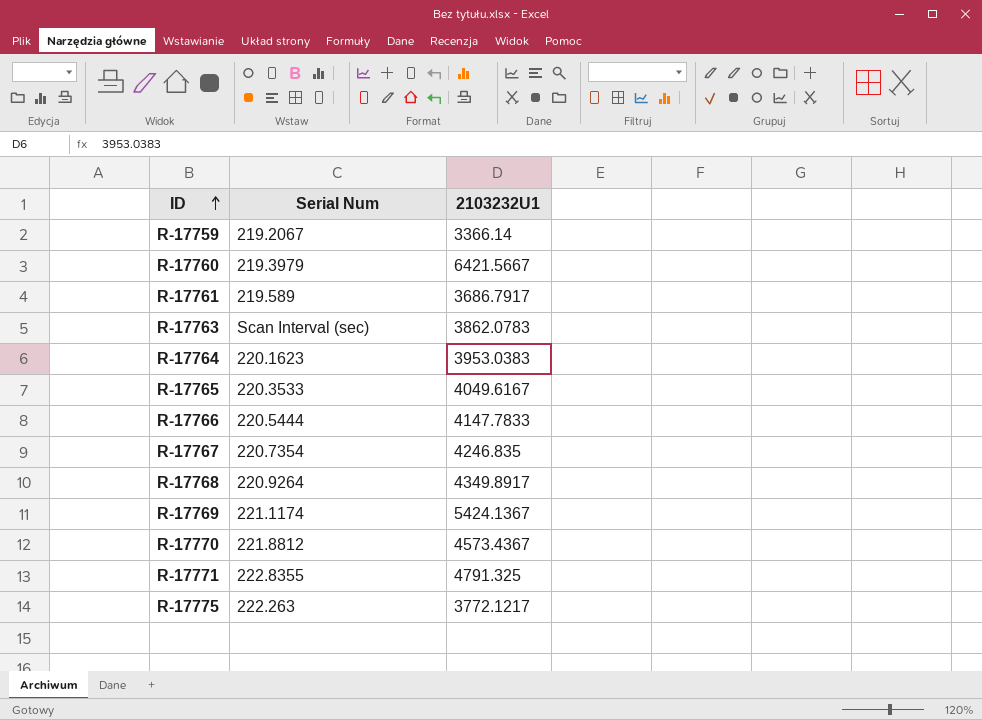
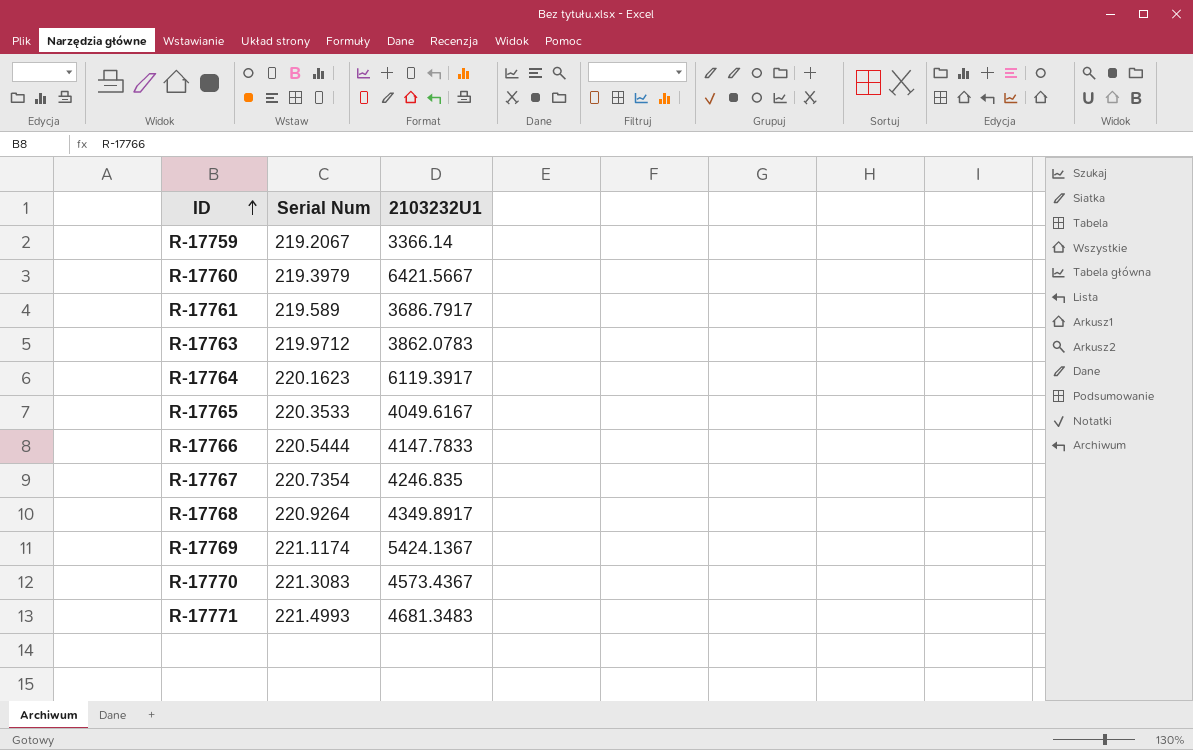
row R-17775: 222.263 | 3772.1217 -> none
R-17763 | Serial Num: Scan Interval (sec) -> 219.9712
R-17764 | 2103232U1: 3953.0383 -> 6119.3917
R-17770 | Serial Num: 221.8812 -> 221.3083
R-17771 | Serial Num: 222.8355 -> 221.4993
R-17771 | 2103232U1: 4791.325 -> 4681.3483

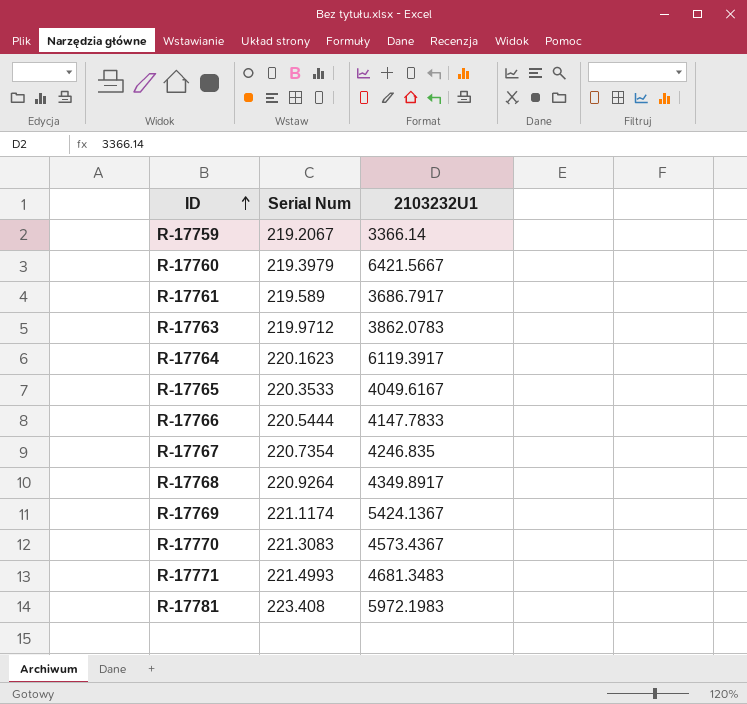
row R-17781: none -> 223.408 | 5972.1983

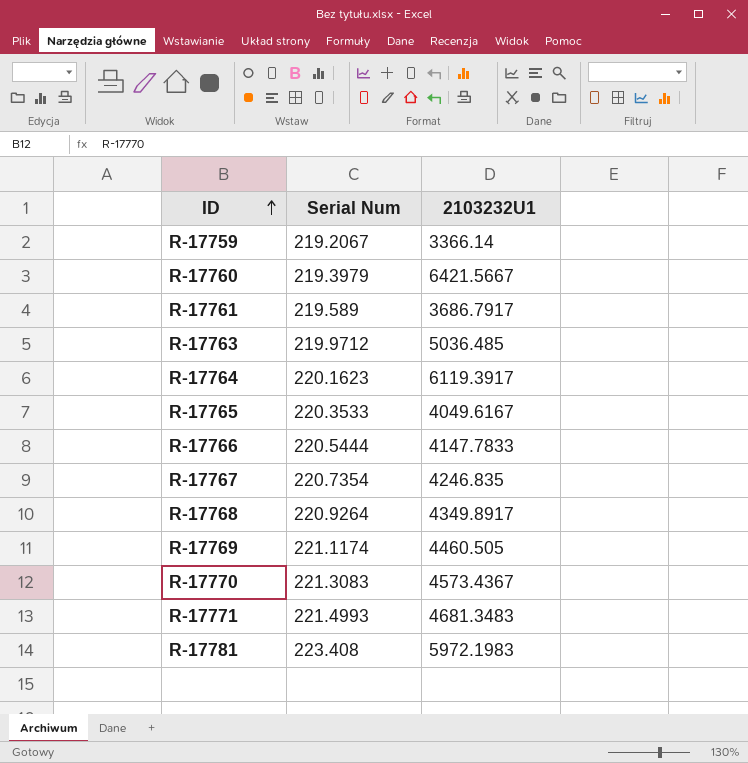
R-17763 | 2103232U1: 3862.0783 -> 5036.485
R-17769 | 2103232U1: 5424.1367 -> 4460.505

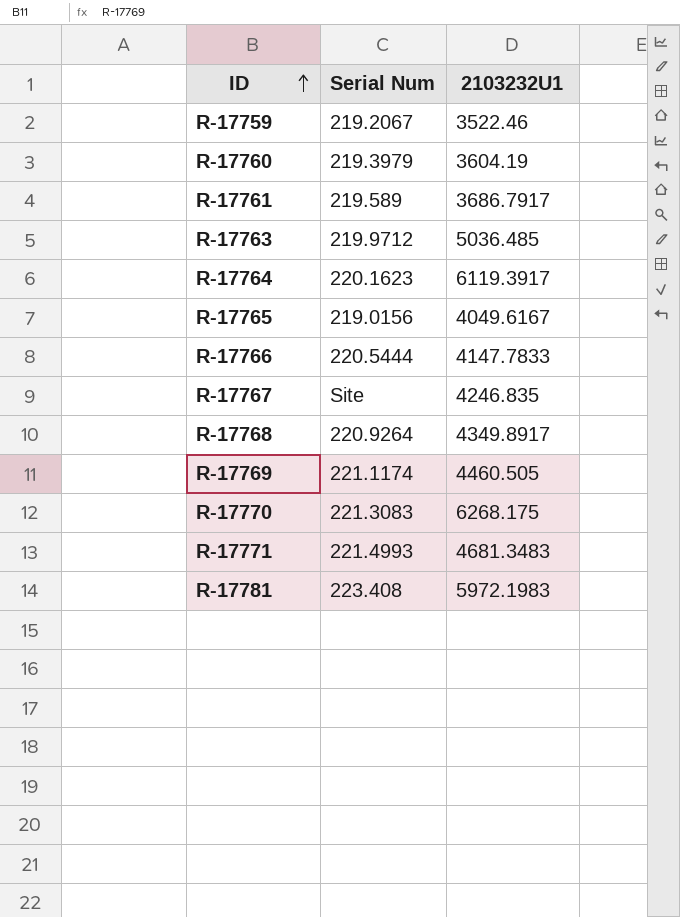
R-17759 | 2103232U1: 3366.14 -> 3522.46
R-17760 | 2103232U1: 6421.5667 -> 3604.19
R-17765 | Serial Num: 220.3533 -> 219.0156
R-17767 | Serial Num: 220.7354 -> Site
R-17770 | 2103232U1: 4573.4367 -> 6268.175

